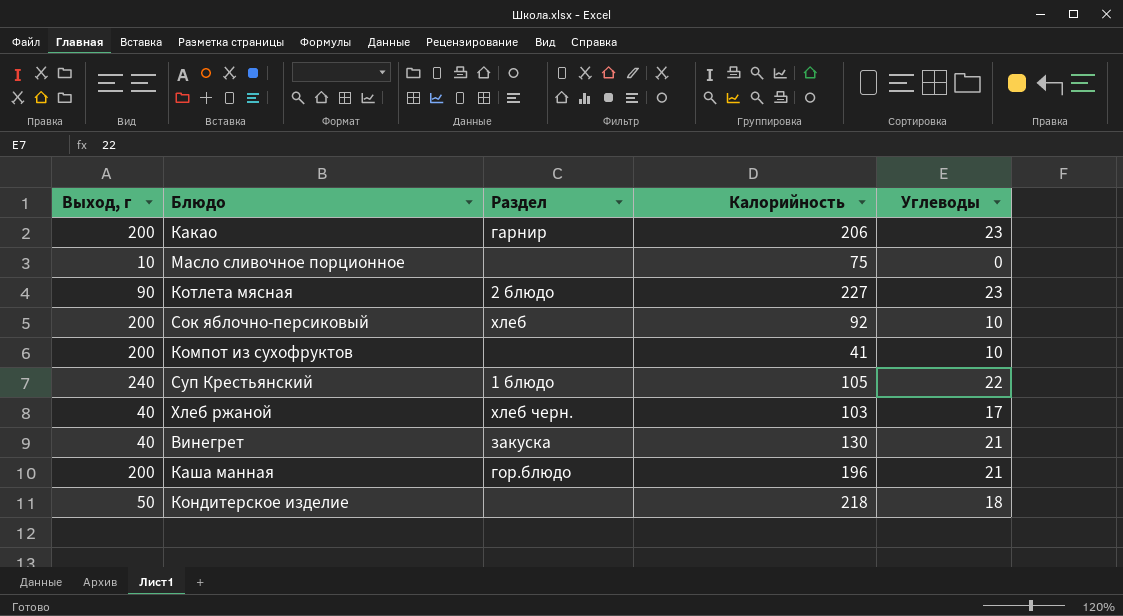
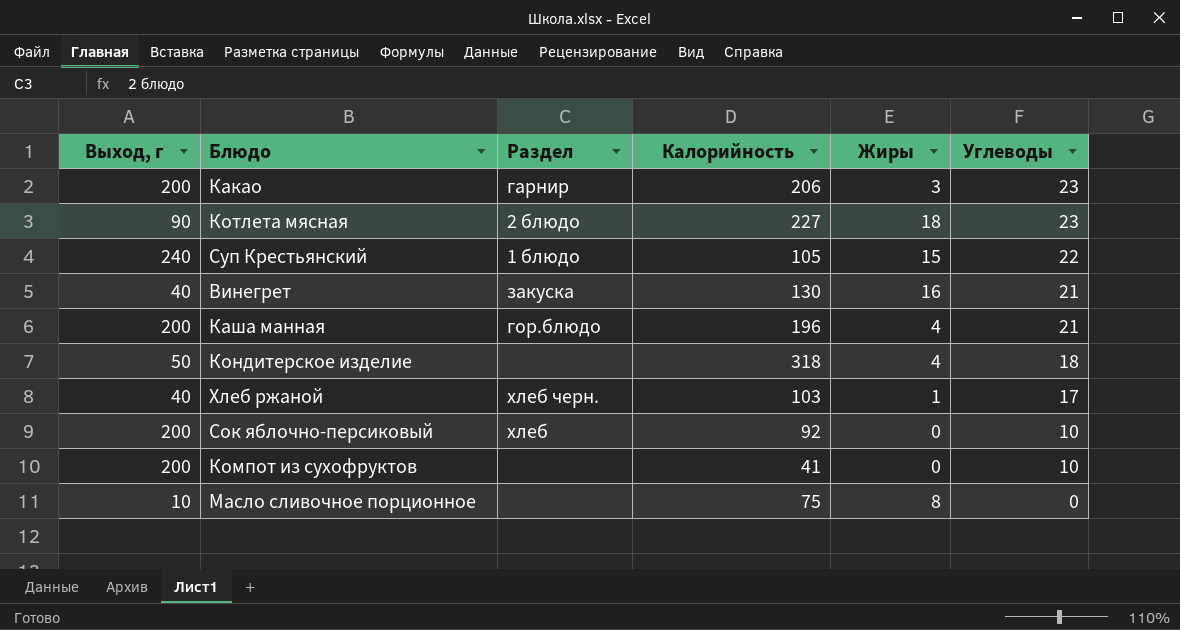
row order: none -> Углеводы descending
column Жиры | position: none -> 5
Кондитерское изделие | Калорийность: 218 -> 318

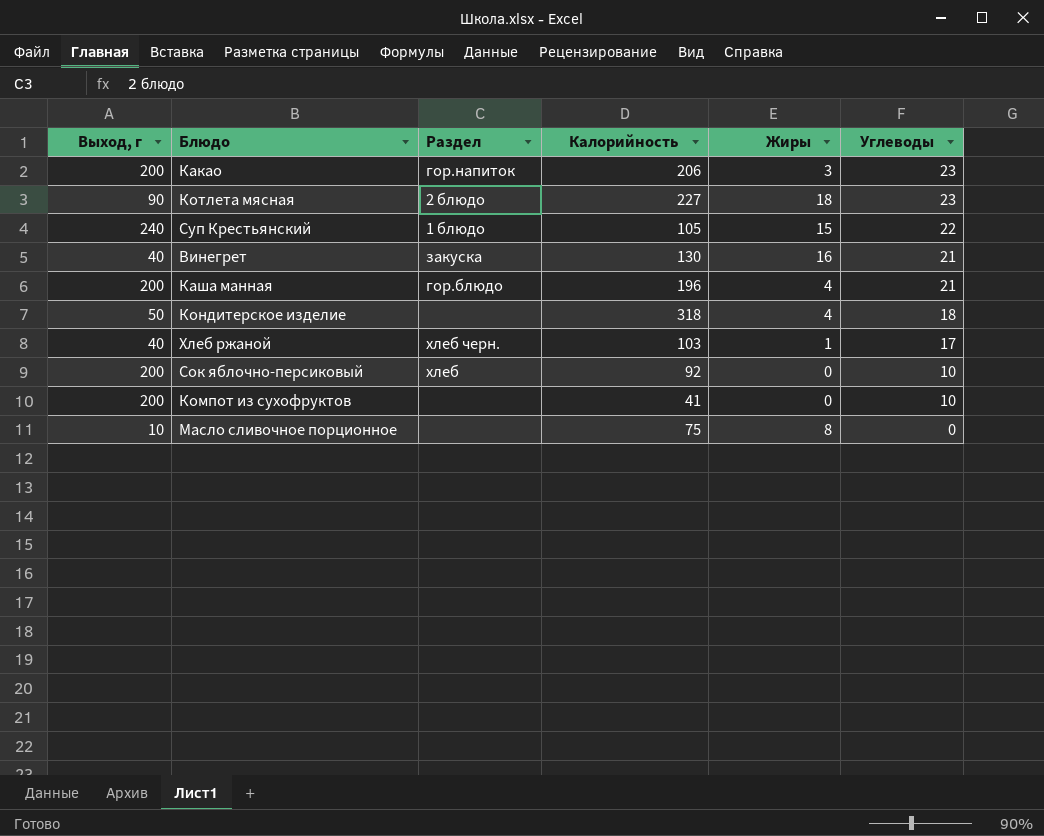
Какао | Раздел: гарнир -> гор.напиток

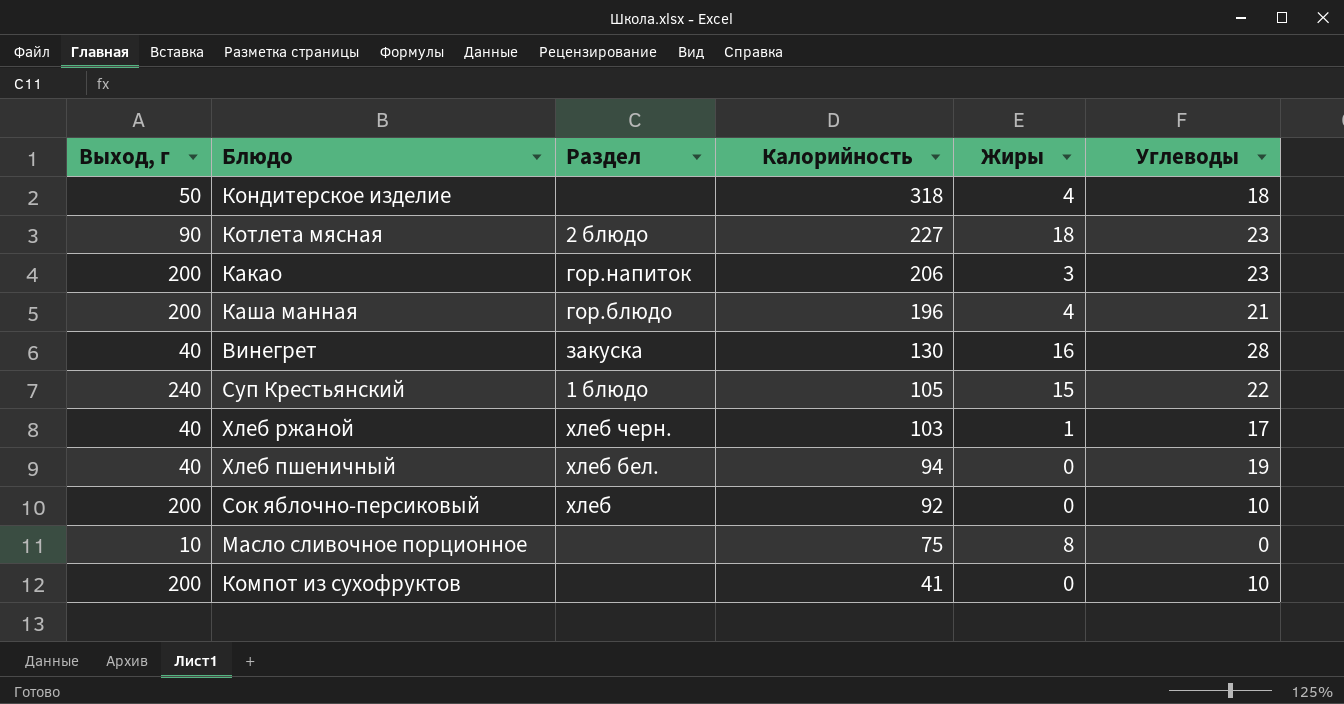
row order: Углеводы descending -> Калорийность descending
Винегрет | Углеводы: 21 -> 28
row Хлеб пшеничный: none -> 40 | хлеб бел. | 94 | 0 | 19

